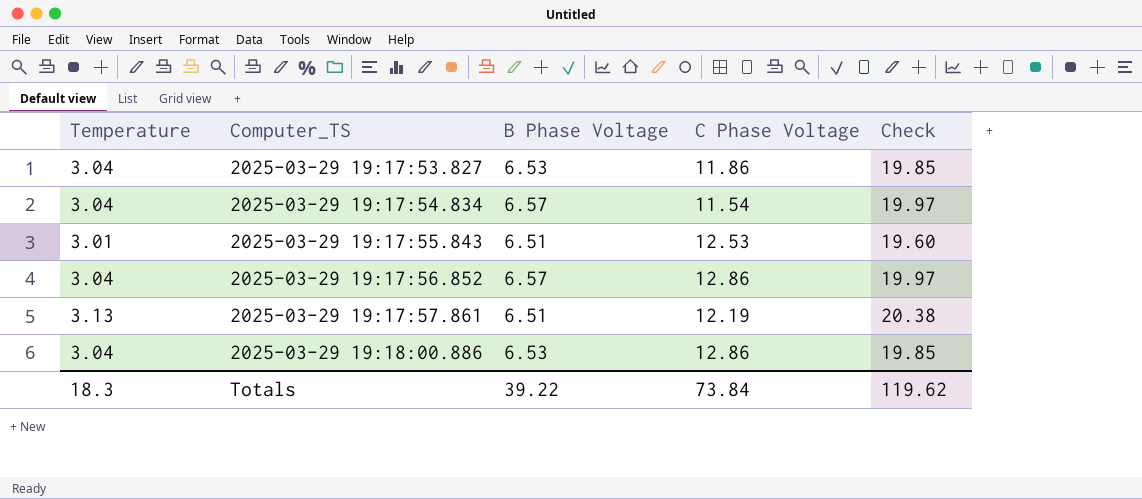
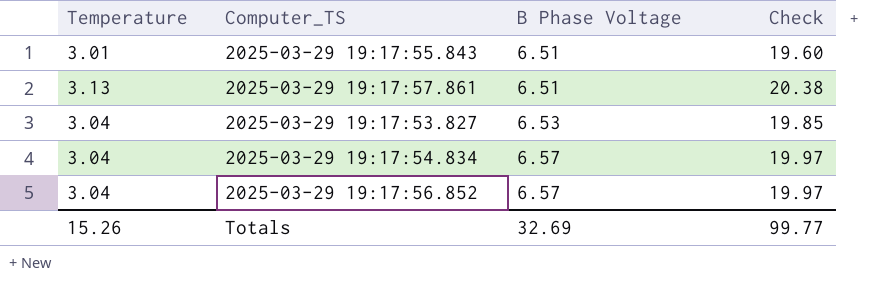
row order: Computer_TS ascending -> B Phase Voltage ascending
column C Phase Voltage | position: 4 -> none
row 2025-03-29 19:18:00.886: 3.04 | 6.53 | 12.86 | 19.85 -> none
Totals | Temperature: 18.3 -> 15.26
Totals | B Phase Voltage: 39.22 -> 32.69
Totals | Check: 119.62 -> 99.77

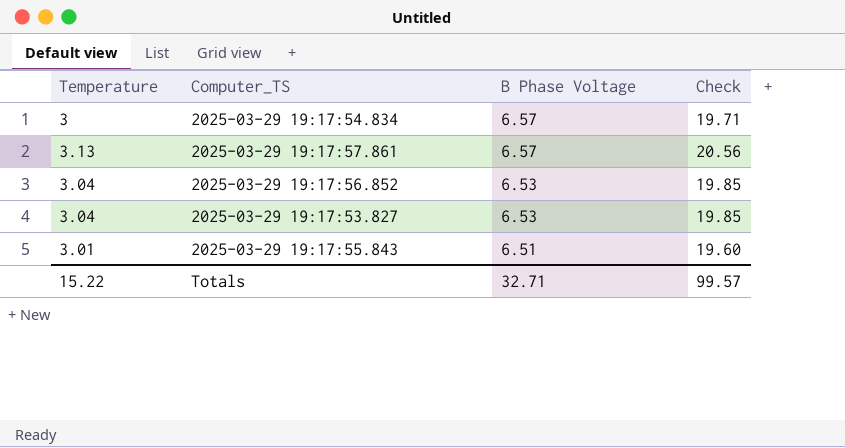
row order: B Phase Voltage ascending -> B Phase Voltage descending
2025-03-29 19:17:54.834 | Temperature: 3.04 -> 3
2025-03-29 19:17:54.834 | Check: 19.97 -> 19.71
2025-03-29 19:17:57.861 | B Phase Voltage: 6.51 -> 6.57
2025-03-29 19:17:57.861 | Check: 20.38 -> 20.56
2025-03-29 19:17:56.852 | B Phase Voltage: 6.57 -> 6.53
2025-03-29 19:17:56.852 | Check: 19.97 -> 19.85
Totals | Temperature: 15.26 -> 15.22
Totals | B Phase Voltage: 32.69 -> 32.71
Totals | Check: 99.77 -> 99.57

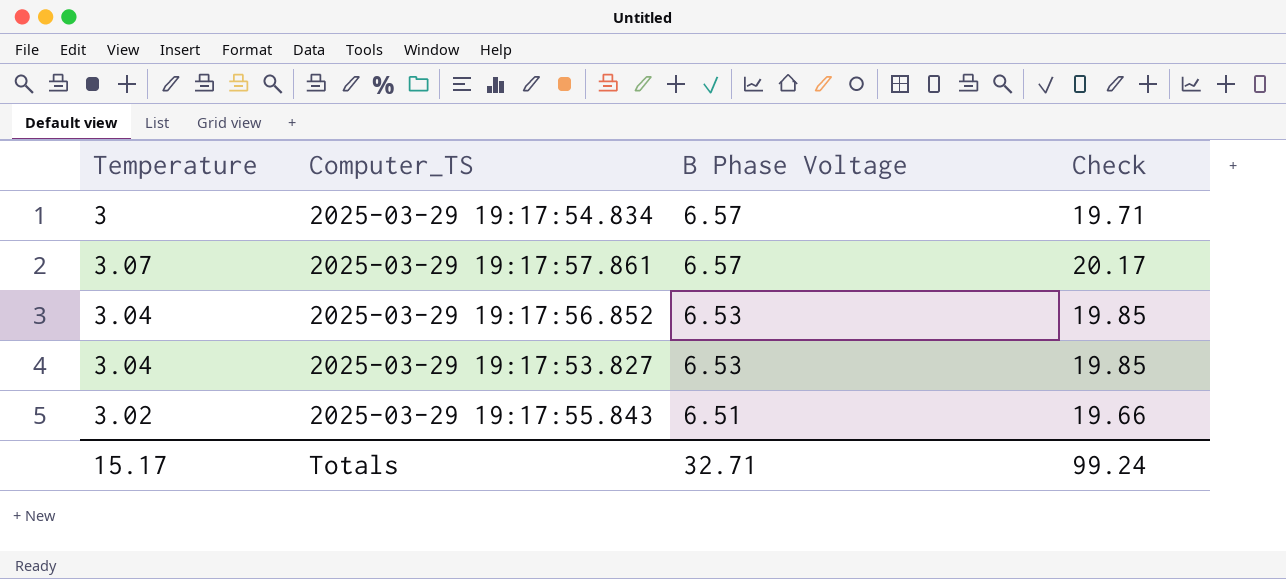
2025-03-29 19:17:57.861 | Temperature: 3.13 -> 3.07
2025-03-29 19:17:57.861 | Check: 20.56 -> 20.17
2025-03-29 19:17:55.843 | Temperature: 3.01 -> 3.02
2025-03-29 19:17:55.843 | Check: 19.60 -> 19.66
Totals | Temperature: 15.22 -> 15.17
Totals | Check: 99.57 -> 99.24

